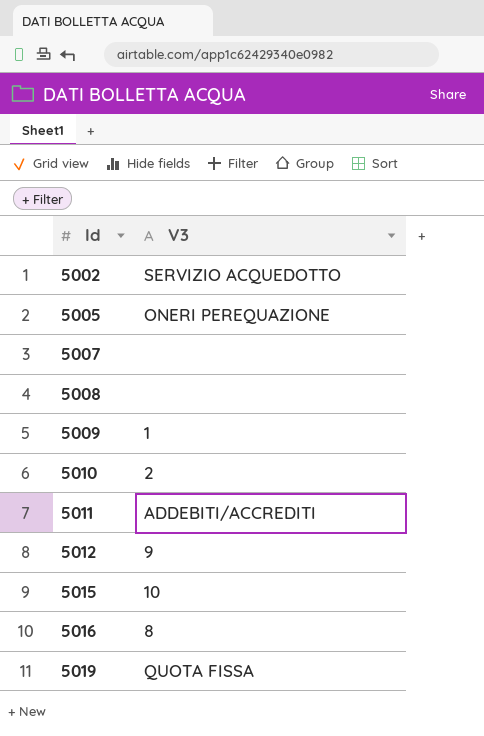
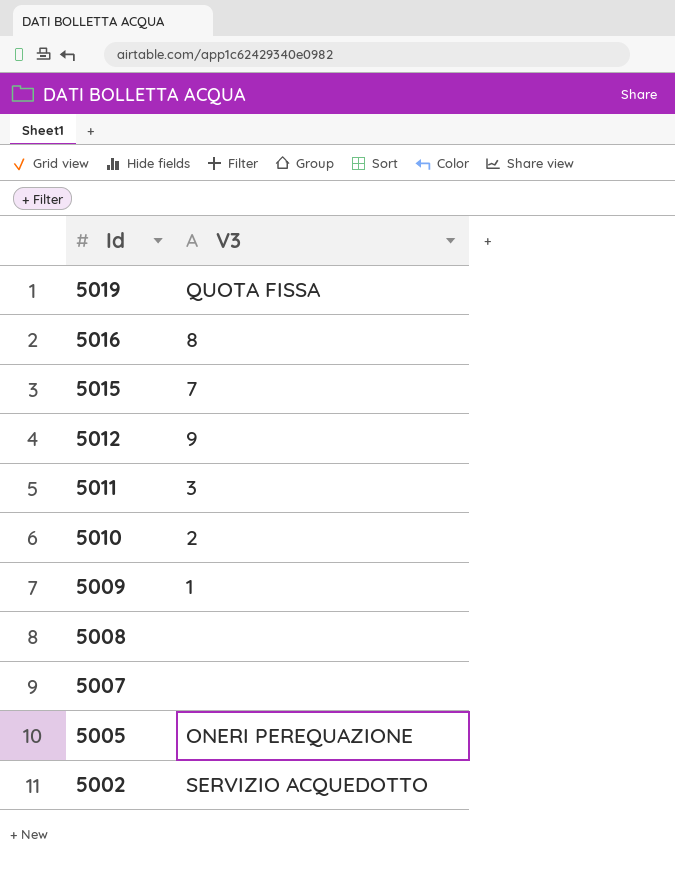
row order: Id ascending -> Id descending
5015 | V3: 10 -> 7
5011 | V3: ADDEBITI/ACCREDITI -> 3

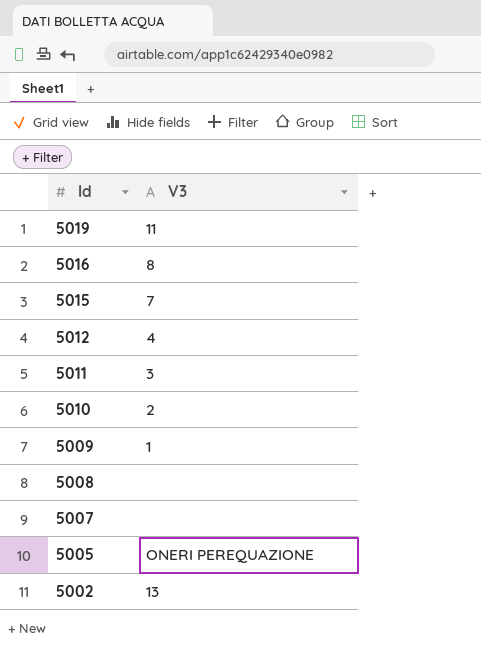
5019 | V3: QUOTA FISSA -> 11
5012 | V3: 9 -> 4
5002 | V3: SERVIZIO ACQUEDOTTO -> 13

